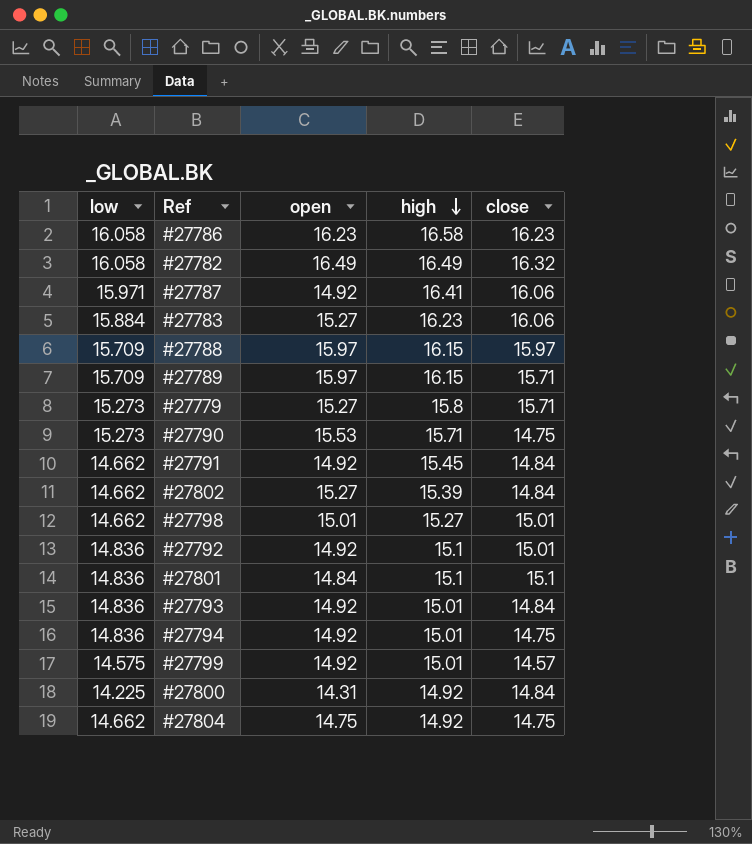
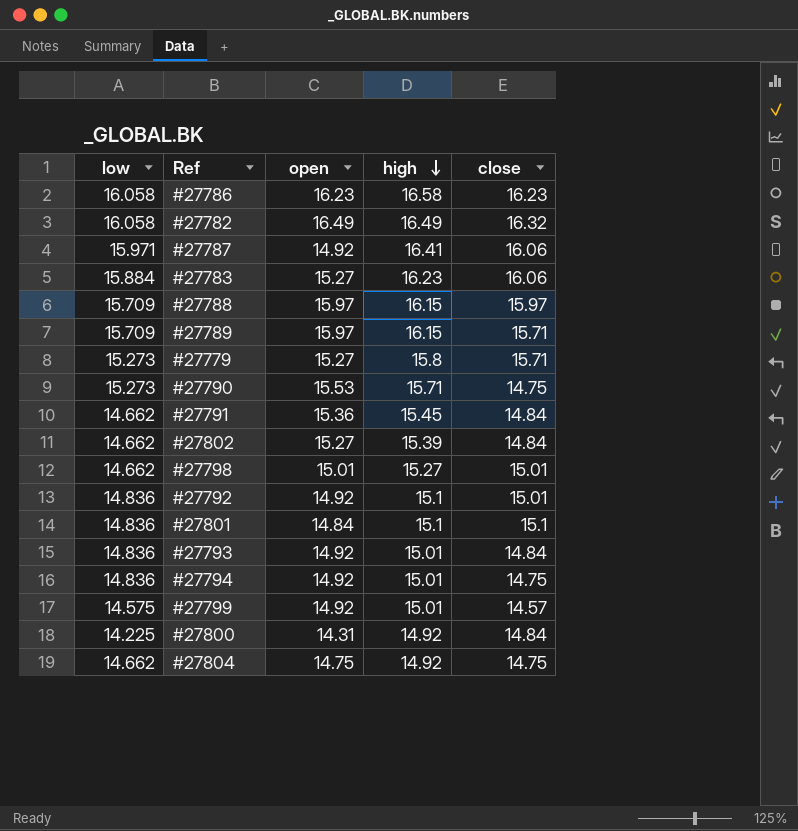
#27791 | open: 14.92 -> 15.36

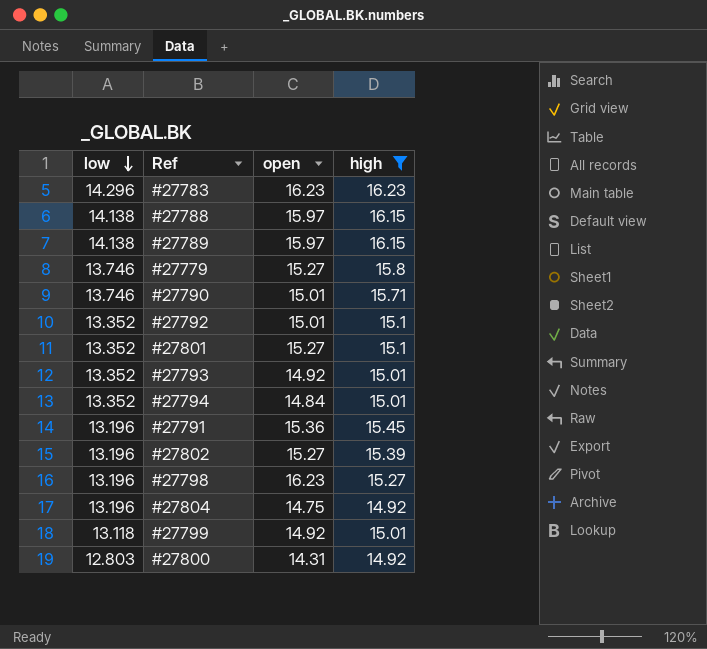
filter: none -> high <= 16.23
row order: high descending -> low descending
column close | position: 5 -> none
#27783 | low: 15.884 -> 14.296
#27783 | open: 15.27 -> 16.23
#27788 | low: 15.709 -> 14.138
#27789 | low: 15.709 -> 14.138
#27779 | low: 15.273 -> 13.746
#27790 | low: 15.273 -> 13.746
#27790 | open: 15.53 -> 15.01
#27792 | low: 14.836 -> 13.352
#27792 | open: 14.92 -> 15.01
#27801 | low: 14.836 -> 13.352
#27801 | open: 14.84 -> 15.27
#27793 | low: 14.836 -> 13.352
#27794 | low: 14.836 -> 13.352
#27794 | open: 14.92 -> 14.84
#27791 | low: 14.662 -> 13.196
#27802 | low: 14.662 -> 13.196
#27798 | low: 14.662 -> 13.196
#27798 | open: 15.01 -> 16.23
#27804 | low: 14.662 -> 13.196
#27799 | low: 14.575 -> 13.118
#27800 | low: 14.225 -> 12.803

